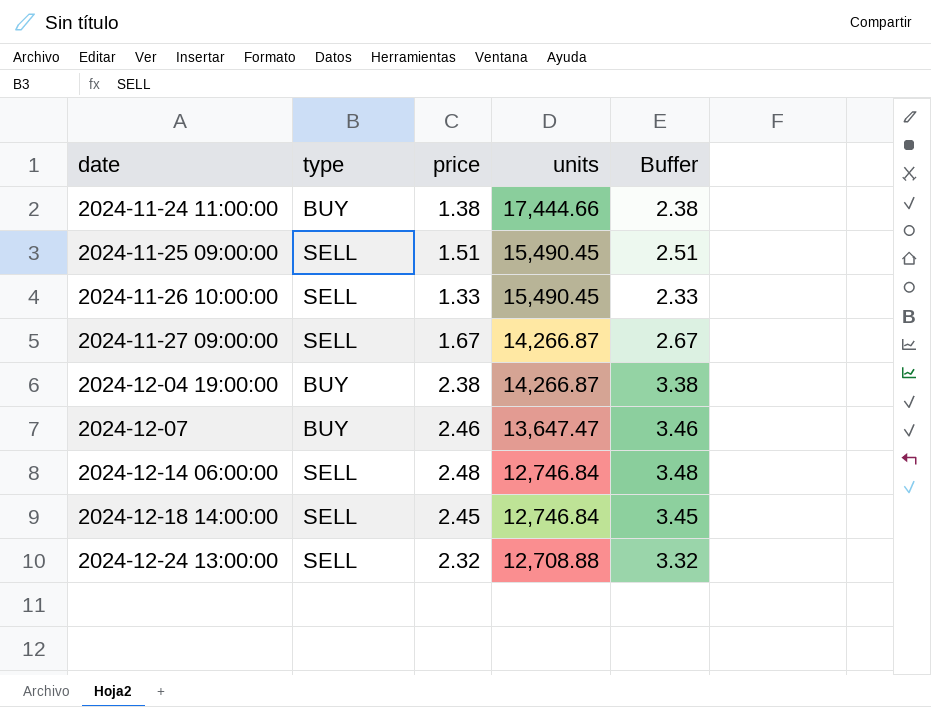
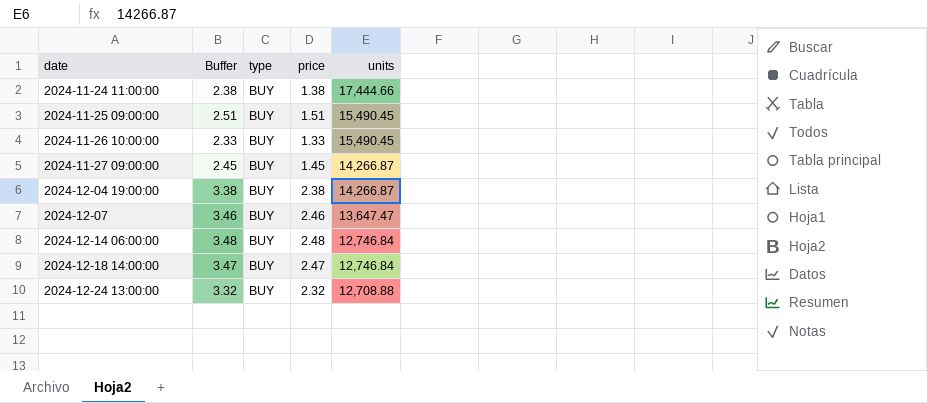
column Buffer | position: 5 -> 2
2024-11-25 09:00:00 | type: SELL -> BUY
2024-11-26 10:00:00 | type: SELL -> BUY
2024-11-27 09:00:00 | Buffer: 2.67 -> 2.45
2024-11-27 09:00:00 | type: SELL -> BUY
2024-11-27 09:00:00 | price: 1.67 -> 1.45
2024-12-14 06:00:00 | type: SELL -> BUY
2024-12-18 14:00:00 | Buffer: 3.45 -> 3.47
2024-12-18 14:00:00 | type: SELL -> BUY
2024-12-18 14:00:00 | price: 2.45 -> 2.47
2024-12-24 13:00:00 | type: SELL -> BUY

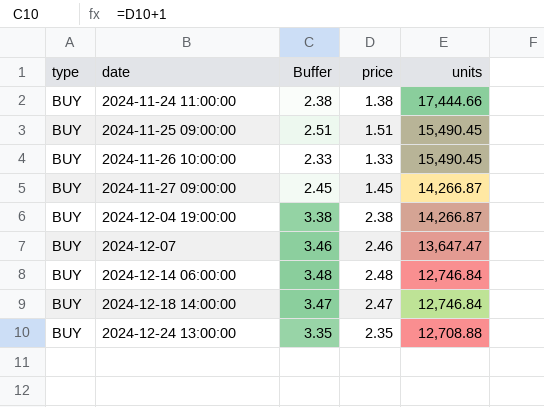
column type | position: 3 -> 1
2024-12-24 13:00:00 | Buffer: 3.32 -> 3.35
2024-12-24 13:00:00 | price: 2.32 -> 2.35

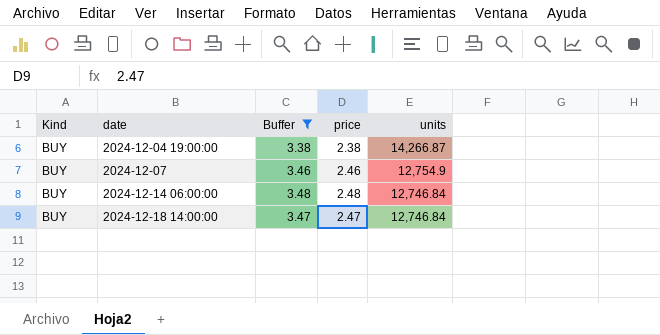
filter: none -> Buffer >= 3.38
column name: type -> Kind
2024-12-07 | units: 13,647.47 -> 12,754.9

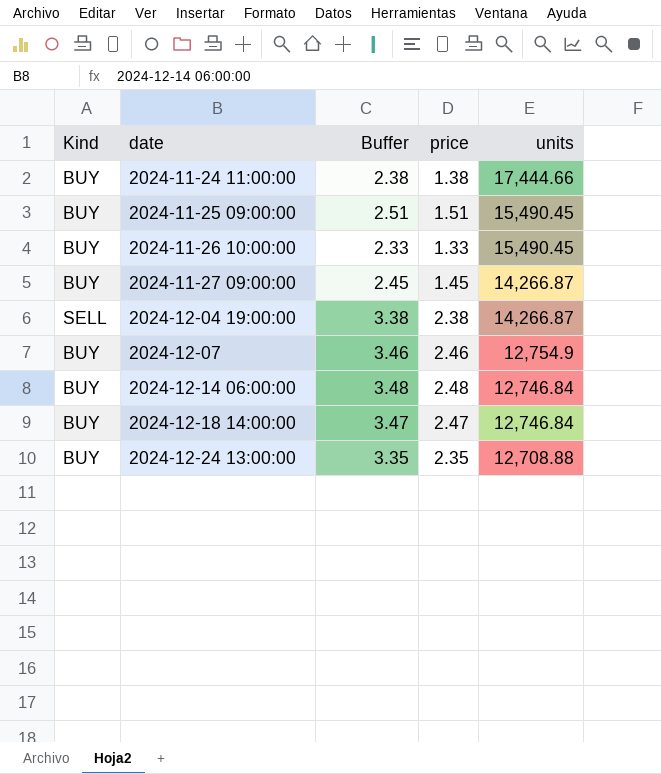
filter: Buffer >= 3.38 -> none
2024-12-04 19:00:00 | Kind: BUY -> SELL

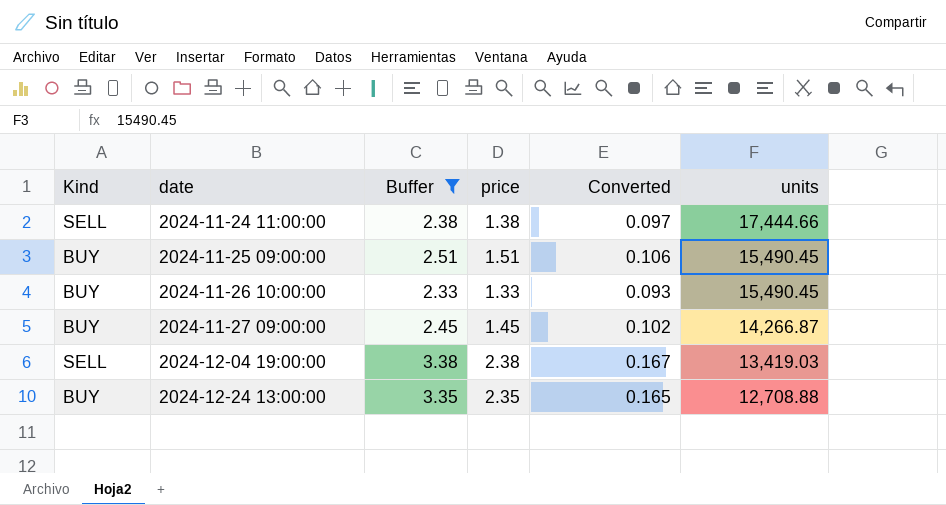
filter: none -> Buffer <= 3.38
column Converted | formula: none -> [price] * 0.07
2024-11-24 11:00:00 | Kind: BUY -> SELL
2024-12-04 19:00:00 | units: 14,266.87 -> 13,419.03

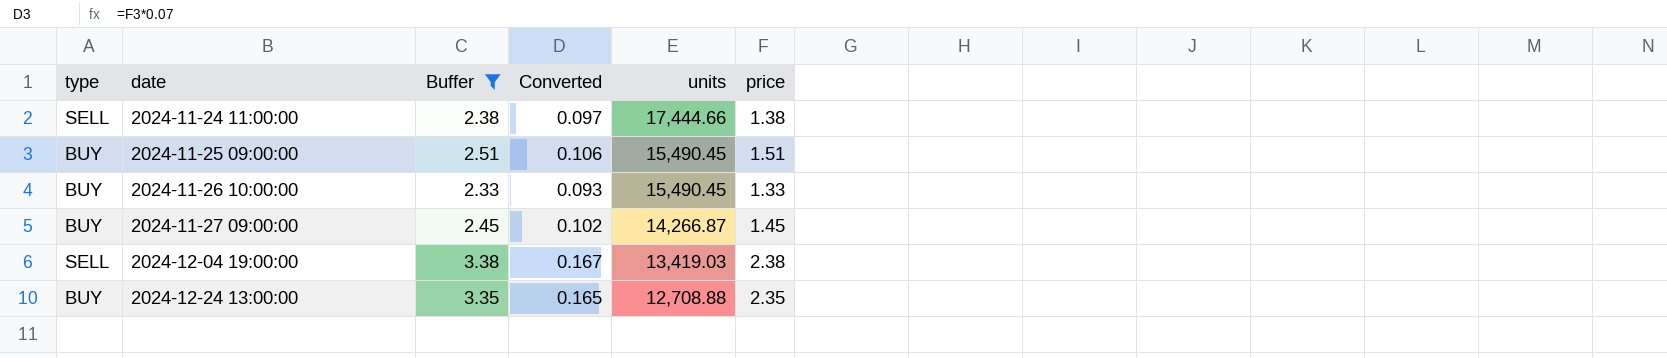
column name: Kind -> type
column price | position: 4 -> 6

